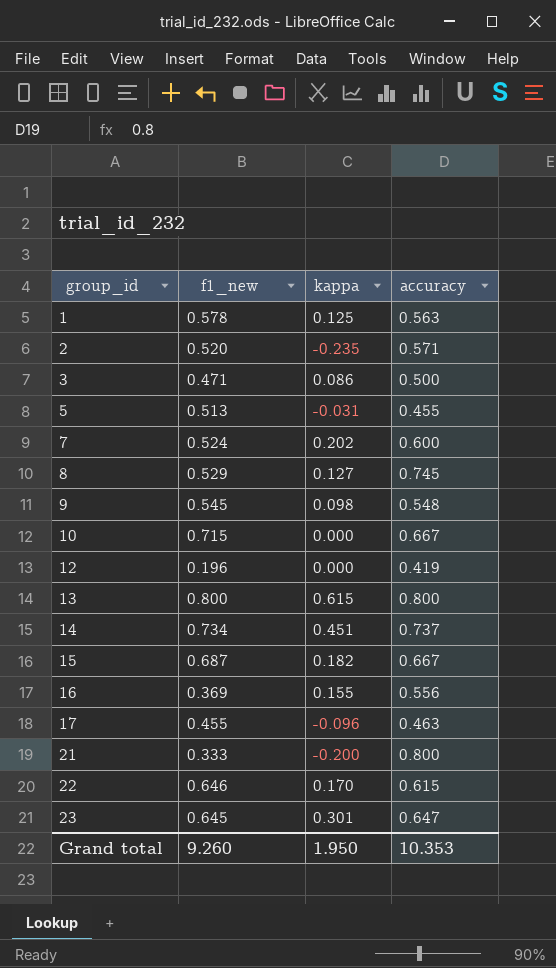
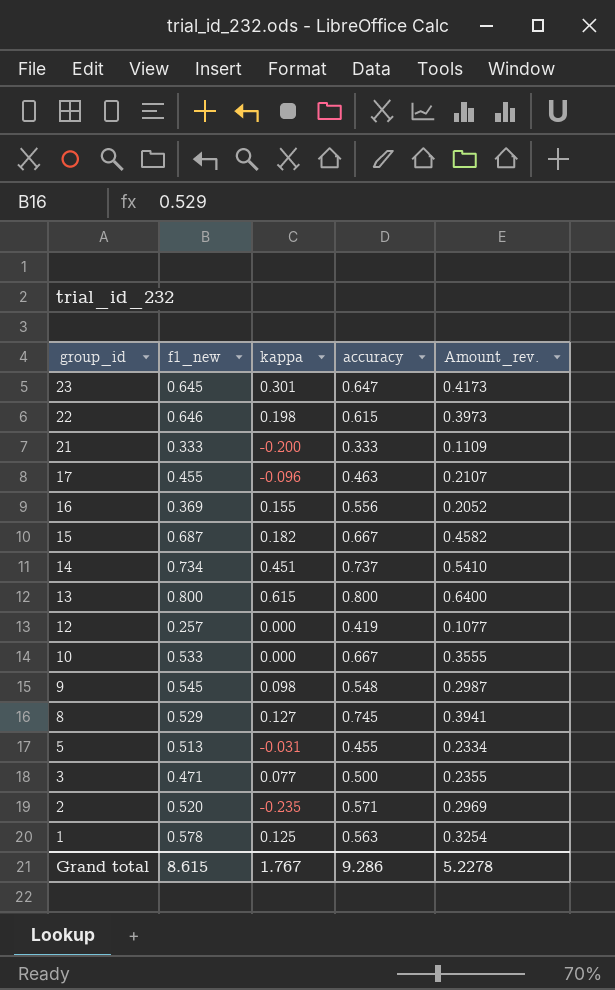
row order: group_id ascending -> group_id descending
column Amount_rev. | formula: none -> [f1_new] * [accuracy]
row 7: 0.524 | 0.202 | 0.600 -> none
22 | kappa: 0.170 -> 0.198
21 | accuracy: 0.800 -> 0.333
12 | f1_new: 0.196 -> 0.257
10 | f1_new: 0.715 -> 0.533
3 | kappa: 0.086 -> 0.077
Grand total | f1_new: 9.260 -> 8.615
Grand total | kappa: 1.950 -> 1.767
Grand total | accuracy: 10.353 -> 9.286

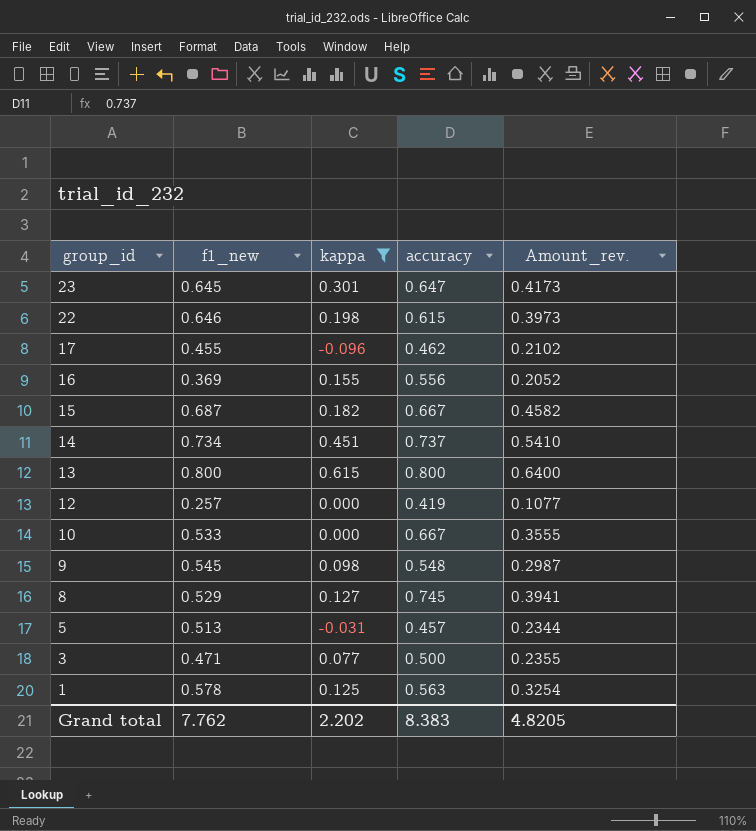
filter: none -> kappa >= -0.096
17 | accuracy: 0.463 -> 0.462
17 | Amount_rev.: 0.2107 -> 0.2102
5 | accuracy: 0.455 -> 0.457
5 | Amount_rev.: 0.2334 -> 0.2344
Grand total | f1_new: 8.615 -> 7.762
Grand total | kappa: 1.767 -> 2.202
Grand total | accuracy: 9.286 -> 8.383
Grand total | Amount_rev.: 5.2278 -> 4.8205

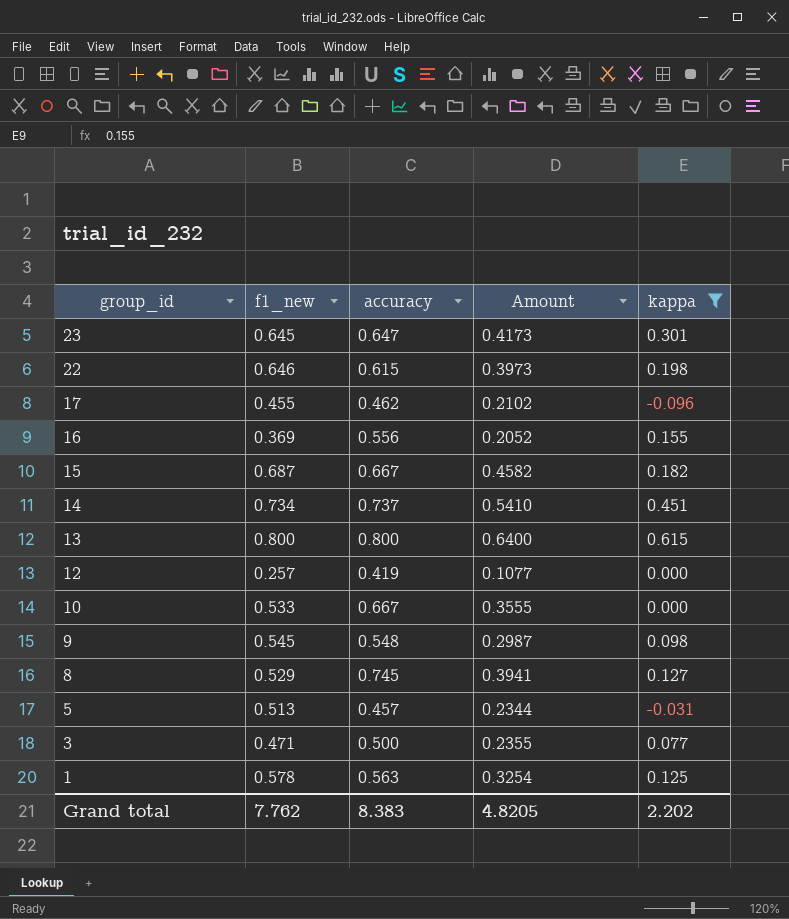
column name: Amount_rev. -> Amount
column kappa | position: 3 -> 5

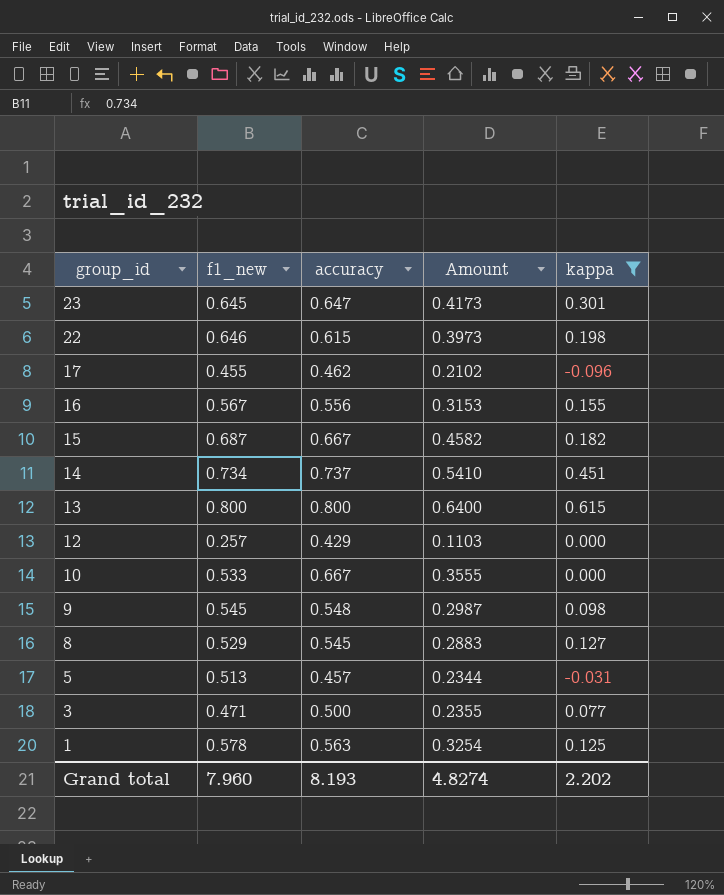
16 | f1_new: 0.369 -> 0.567
16 | Amount: 0.2052 -> 0.3153
12 | accuracy: 0.419 -> 0.429
12 | Amount: 0.1077 -> 0.1103
8 | accuracy: 0.745 -> 0.545
8 | Amount: 0.3941 -> 0.2883
Grand total | f1_new: 7.762 -> 7.960
Grand total | accuracy: 8.383 -> 8.193
Grand total | Amount: 4.8205 -> 4.8274

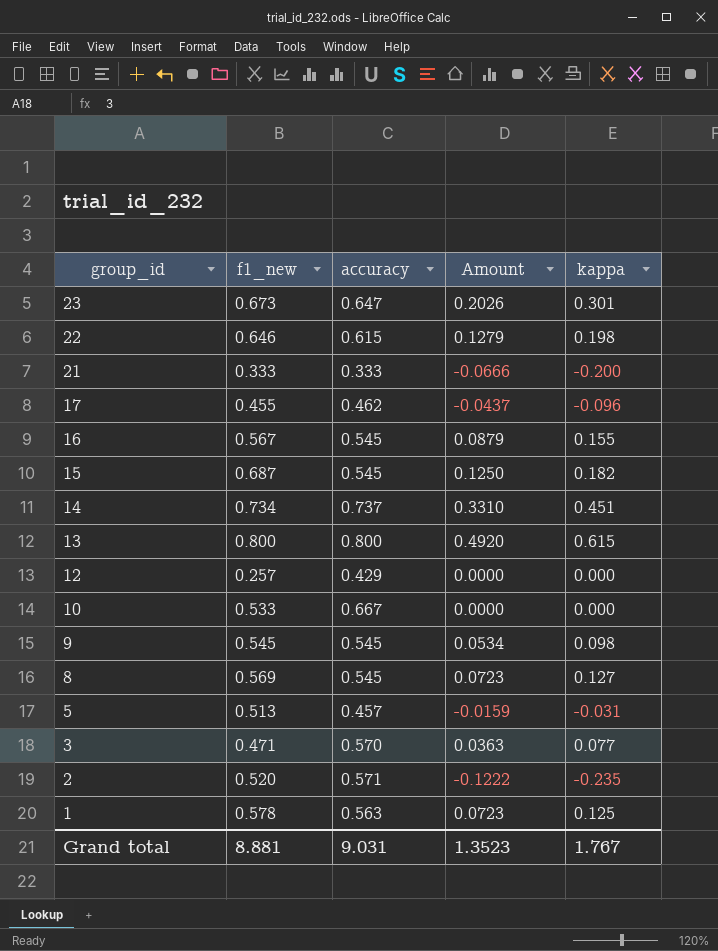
filter: kappa >= -0.096 -> none
column Amount | formula: [f1_new] * [accuracy] -> [f1_new] * [kappa]
23 | f1_new: 0.645 -> 0.673
16 | accuracy: 0.556 -> 0.545
15 | accuracy: 0.667 -> 0.545
9 | accuracy: 0.548 -> 0.545
8 | f1_new: 0.529 -> 0.569
3 | accuracy: 0.500 -> 0.570
Grand total | f1_new: 7.960 -> 8.881
Grand total | accuracy: 8.193 -> 9.031
Grand total | Amount: 4.8274 -> 1.3523
Grand total | kappa: 2.202 -> 1.767

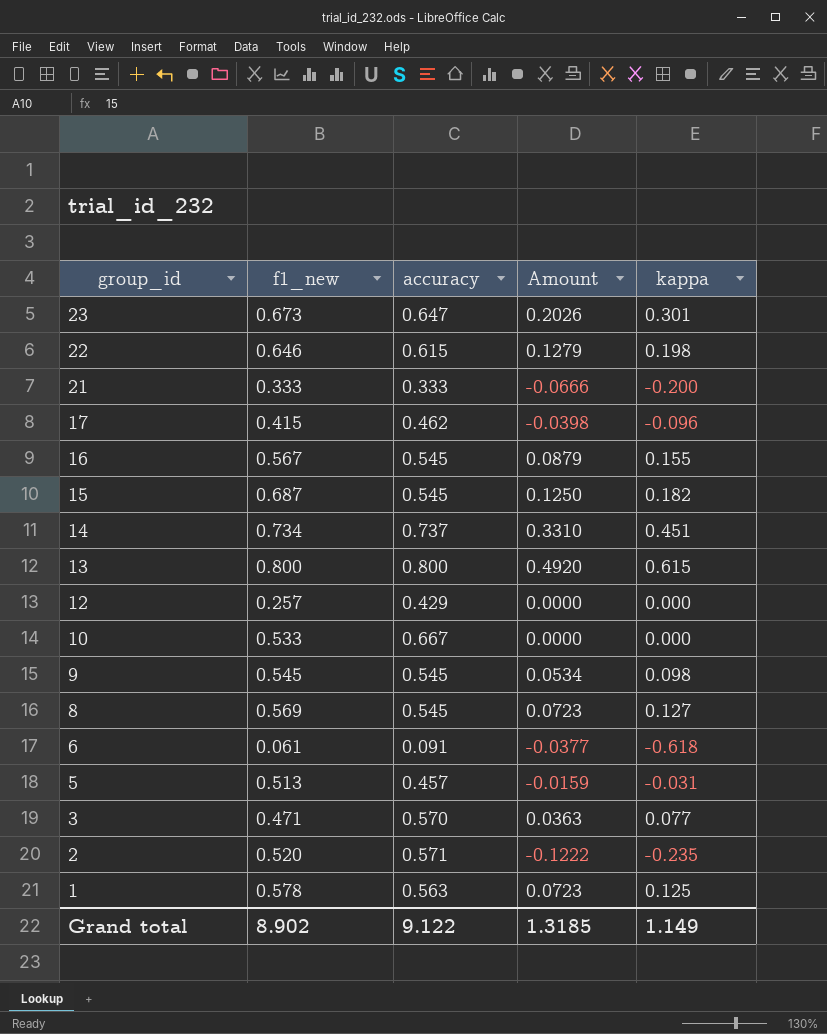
17 | f1_new: 0.455 -> 0.415
17 | Amount: -0.0437 -> -0.0398
row 6: none -> 0.061 | 0.091 | -0.0377 | -0.618
Grand total | f1_new: 8.881 -> 8.902
Grand total | accuracy: 9.031 -> 9.122
Grand total | Amount: 1.3523 -> 1.3185
Grand total | kappa: 1.767 -> 1.149

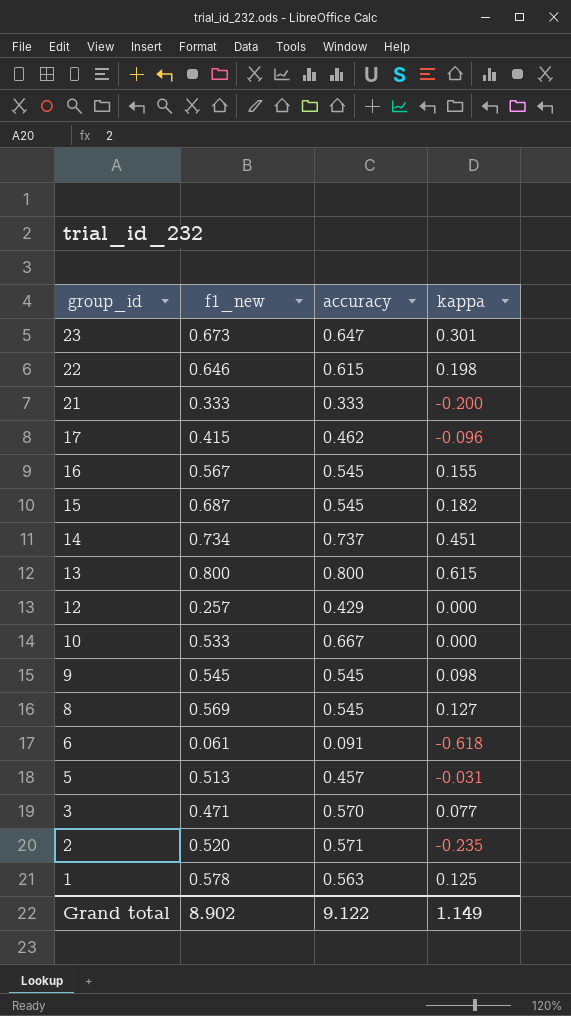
column Amount | formula: [f1_new] * [kappa] -> none

